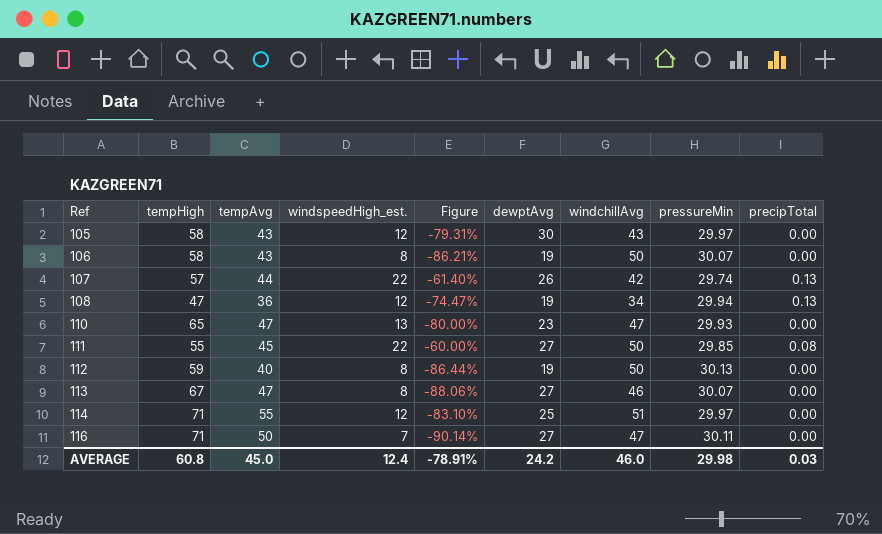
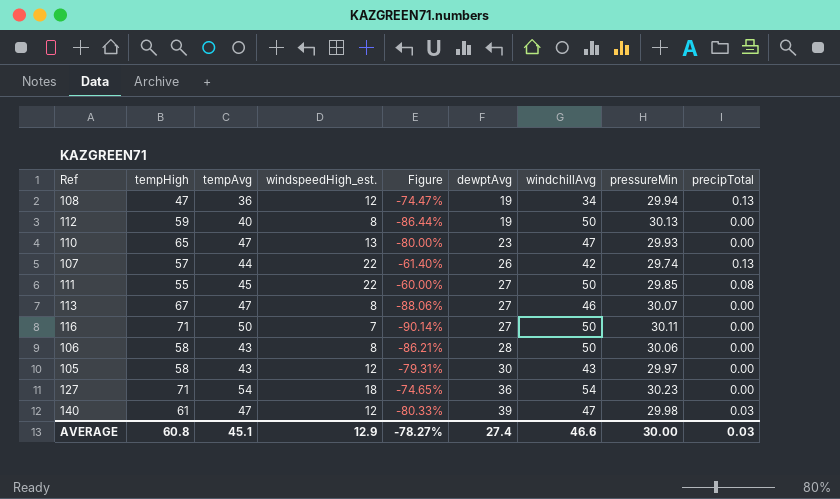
row order: Ref ascending -> dewptAvg ascending
row 114: 71 | 55 | 12 | -83.10% | 25 | 51 | 29.97 | 0.00 -> none
116 | windchillAvg: 47 -> 50
106 | dewptAvg: 19 -> 28
106 | pressureMin: 30.07 -> 30.06
row 127: none -> 71 | 54 | 18 | -74.65% | 36 | 54 | 30.23 | 0.00
row 140: none -> 61 | 47 | 12 | -80.33% | 39 | 47 | 29.98 | 0.03
AVERAGE | tempAvg: 45.0 -> 45.1
AVERAGE | windspeedHigh_est.: 12.4 -> 12.9
AVERAGE | Figure: -78.91% -> -78.27%
AVERAGE | dewptAvg: 24.2 -> 27.4
AVERAGE | windchillAvg: 46.0 -> 46.6
AVERAGE | pressureMin: 29.98 -> 30.00

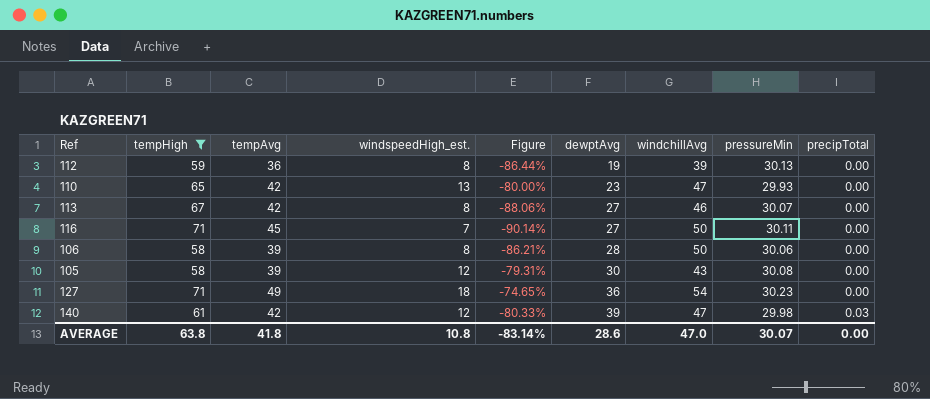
filter: none -> tempHigh >= 58
112 | tempAvg: 40 -> 36
112 | windchillAvg: 50 -> 39
110 | tempAvg: 47 -> 42
113 | tempAvg: 47 -> 42
116 | tempAvg: 50 -> 45
106 | tempAvg: 43 -> 39
105 | tempAvg: 43 -> 39
105 | pressureMin: 29.97 -> 30.08
127 | tempAvg: 54 -> 49
140 | tempAvg: 47 -> 42
AVERAGE | tempHigh: 60.8 -> 63.8
AVERAGE | tempAvg: 45.1 -> 41.8
AVERAGE | windspeedHigh_est.: 12.9 -> 10.8
AVERAGE | Figure: -78.27% -> -83.14%
AVERAGE | dewptAvg: 27.4 -> 28.6
AVERAGE | windchillAvg: 46.6 -> 47.0
AVERAGE | pressureMin: 30.00 -> 30.07
AVERAGE | precipTotal: 0.03 -> 0.00

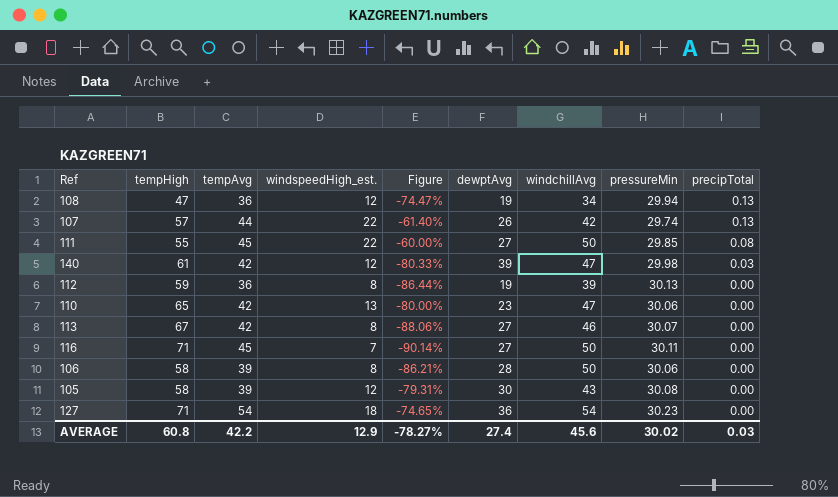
filter: tempHigh >= 58 -> none
row order: dewptAvg ascending -> precipTotal descending
110 | pressureMin: 29.93 -> 30.06
127 | tempAvg: 49 -> 54
AVERAGE | tempHigh: 63.8 -> 60.8
AVERAGE | tempAvg: 41.8 -> 42.2
AVERAGE | windspeedHigh_est.: 10.8 -> 12.9
AVERAGE | Figure: -83.14% -> -78.27%
AVERAGE | dewptAvg: 28.6 -> 27.4
AVERAGE | windchillAvg: 47.0 -> 45.6
AVERAGE | pressureMin: 30.07 -> 30.02
AVERAGE | precipTotal: 0.00 -> 0.03

